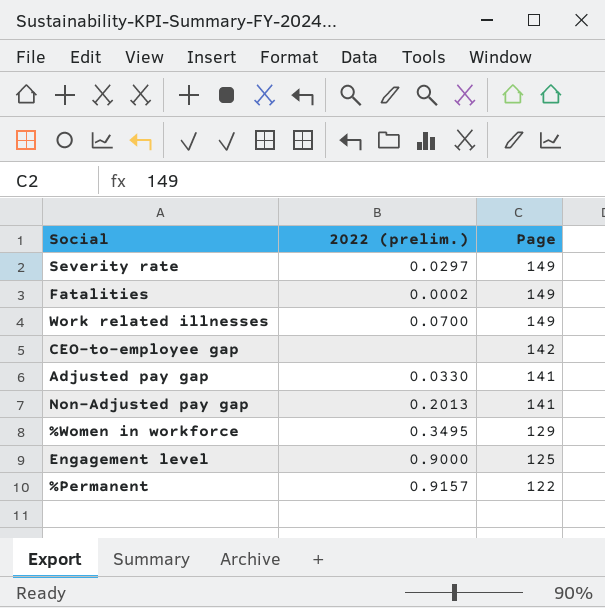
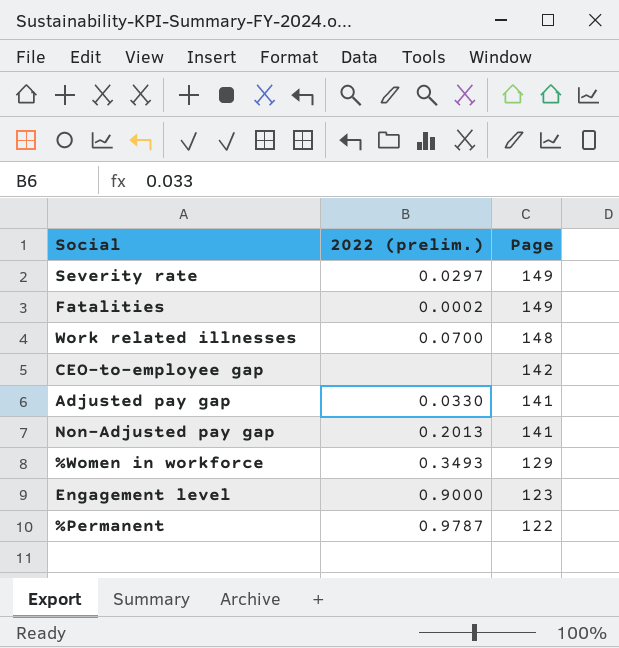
Work related illnesses | Page: 149 -> 148
%Women in workforce | 2022 (prelim.): 0.3495 -> 0.3493
Engagement level | Page: 125 -> 123
%Permanent | 2022 (prelim.): 0.9157 -> 0.9787

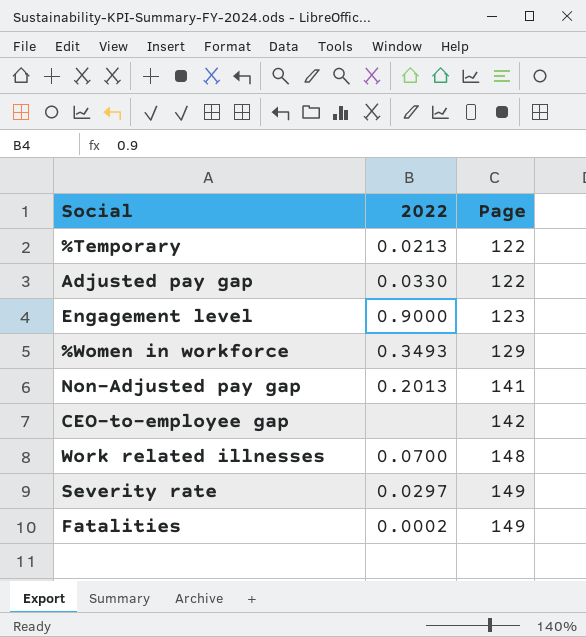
row order: Page descending -> Page ascending
column name: 2022 (prelim.) -> 2022
row %Permanent: 0.9787 | 122 -> none
row %Temporary: none -> 0.0213 | 122
Adjusted pay gap | Page: 141 -> 122

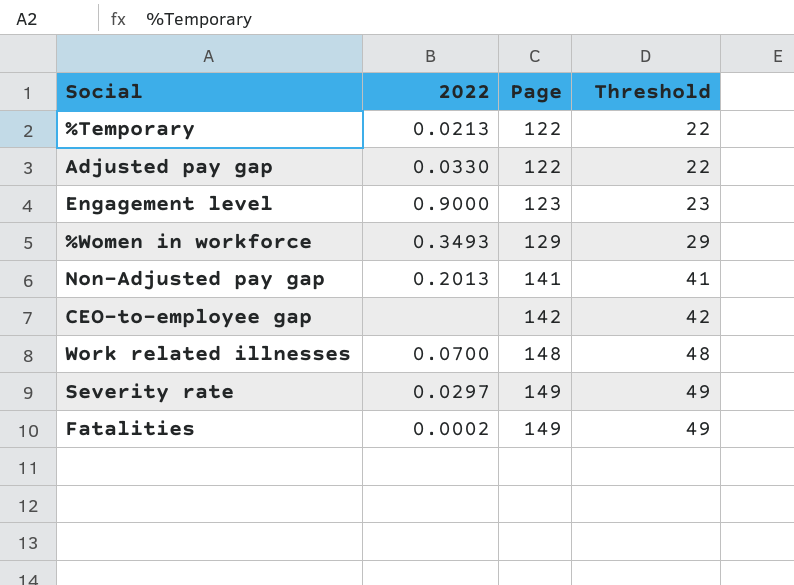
column Threshold | formula: none -> [Page] - 100

